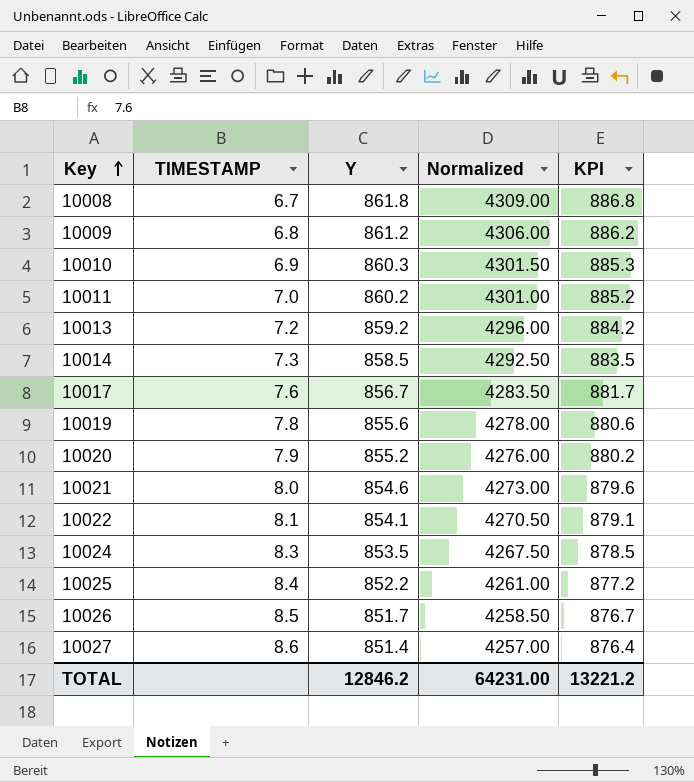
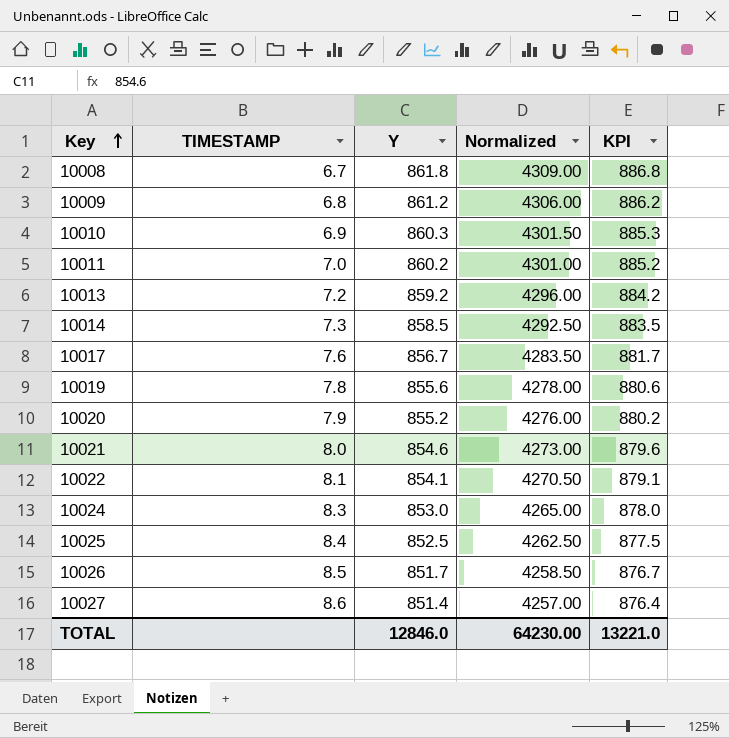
10024 | Y: 853.5 -> 853.0
10024 | Normalized: 4267.50 -> 4265.00
10024 | KPI: 878.5 -> 878.0
10025 | Y: 852.2 -> 852.5
10025 | Normalized: 4261.00 -> 4262.50
10025 | KPI: 877.2 -> 877.5
TOTAL | Y: 12846.2 -> 12846.0
TOTAL | Normalized: 64231.00 -> 64230.00
TOTAL | KPI: 13221.2 -> 13221.0

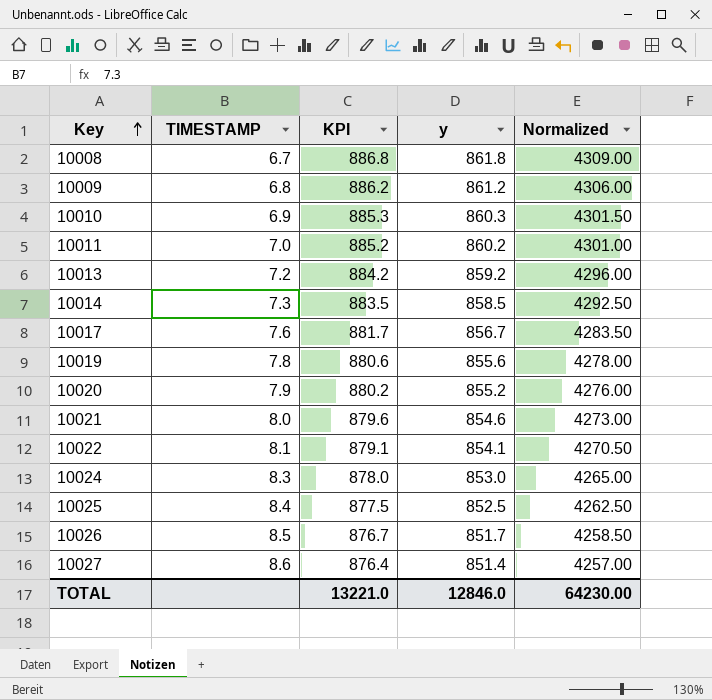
column KPI | position: 5 -> 3
column name: Y -> y

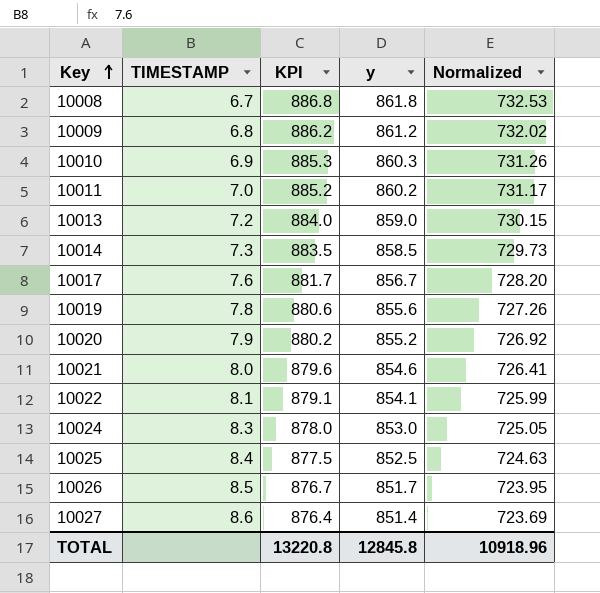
column Normalized | formula: [y] * 5 -> [y] * 0.85
10013 | KPI: 884.2 -> 884.0
10013 | y: 859.2 -> 859.0
TOTAL | KPI: 13221.0 -> 13220.8
TOTAL | y: 12846.0 -> 12845.8
TOTAL | Normalized: 64230.00 -> 10918.96

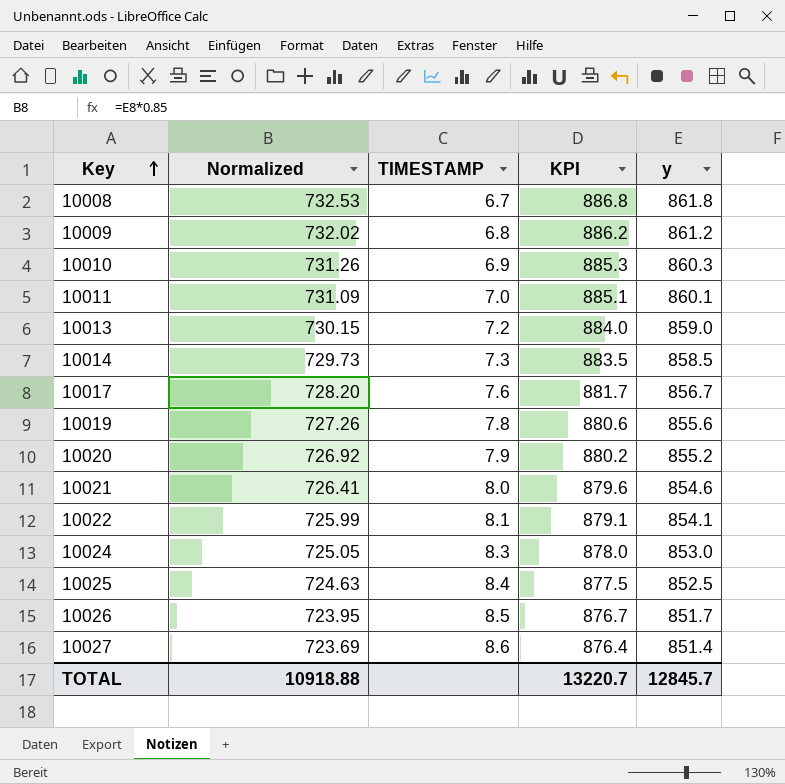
column Normalized | position: 5 -> 2
10011 | Normalized: 731.17 -> 731.09
10011 | KPI: 885.2 -> 885.1
10011 | y: 860.2 -> 860.1
TOTAL | Normalized: 10918.96 -> 10918.88
TOTAL | KPI: 13220.8 -> 13220.7
TOTAL | y: 12845.8 -> 12845.7

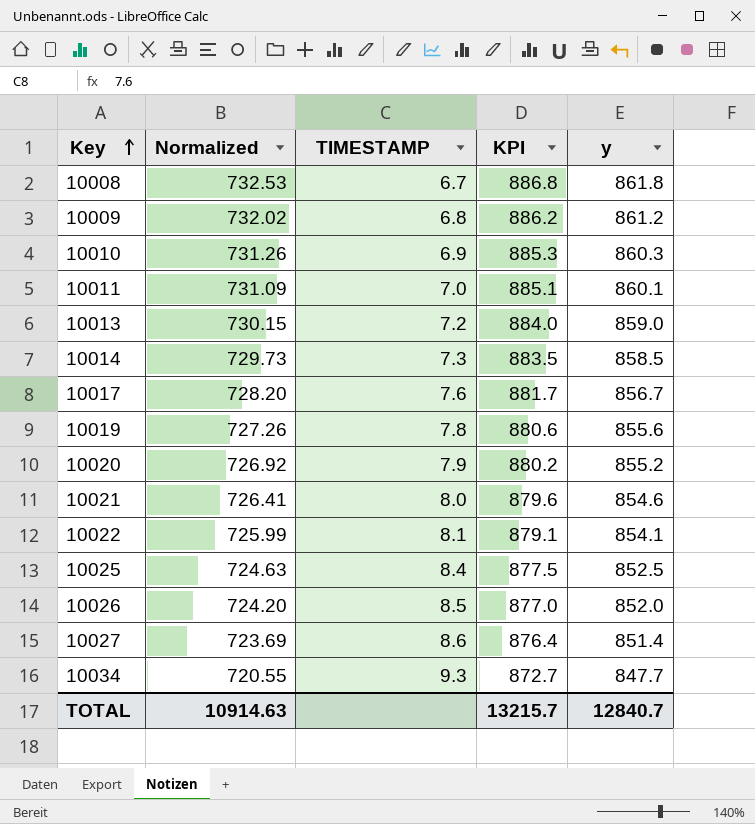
row 10024: 725.05 | 8.3 | 878.0 | 853.0 -> none
10026 | Normalized: 723.95 -> 724.20
10026 | KPI: 876.7 -> 877.0
10026 | y: 851.7 -> 852.0
row 10034: none -> 720.55 | 9.3 | 872.7 | 847.7
TOTAL | Normalized: 10918.88 -> 10914.63
TOTAL | KPI: 13220.7 -> 13215.7
TOTAL | y: 12845.7 -> 12840.7

